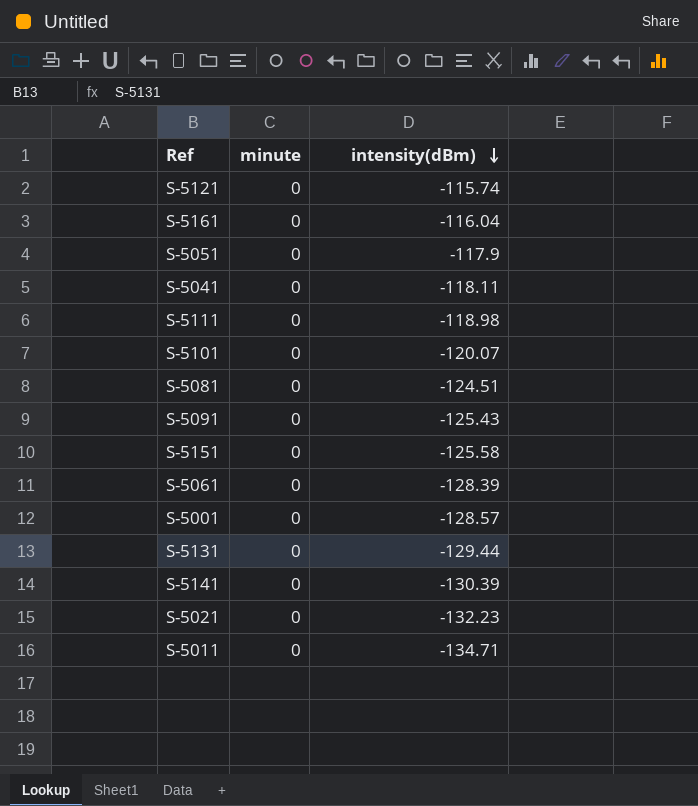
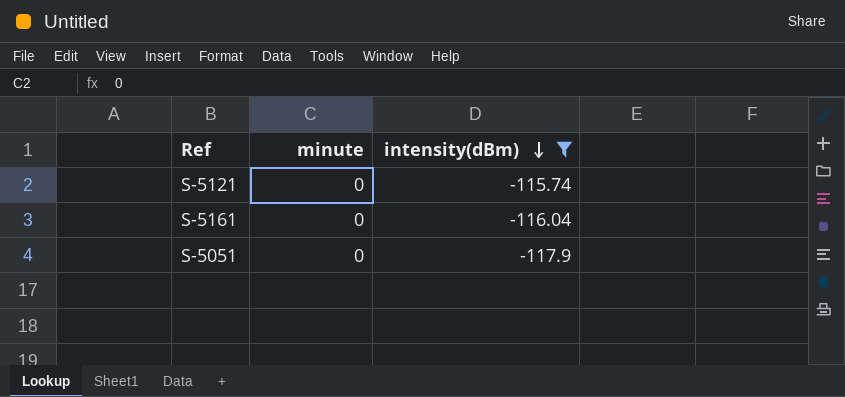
filter: none -> intensity(dBm) >= -117.9

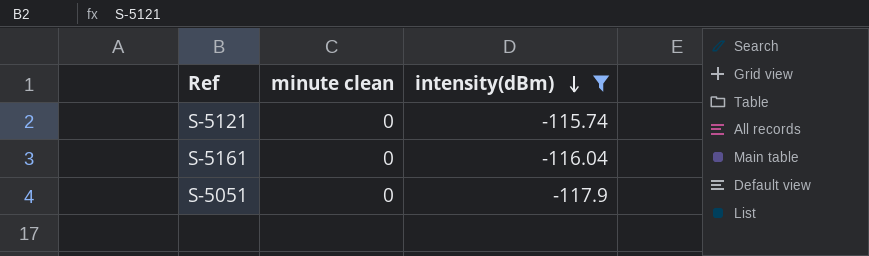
column name: minute -> minute clean

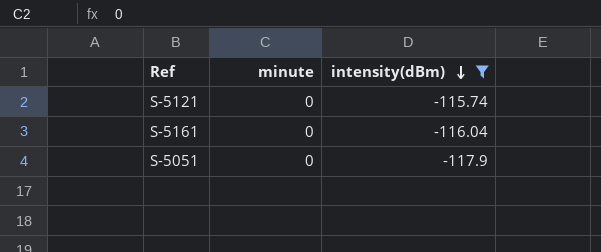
column name: minute clean -> minute

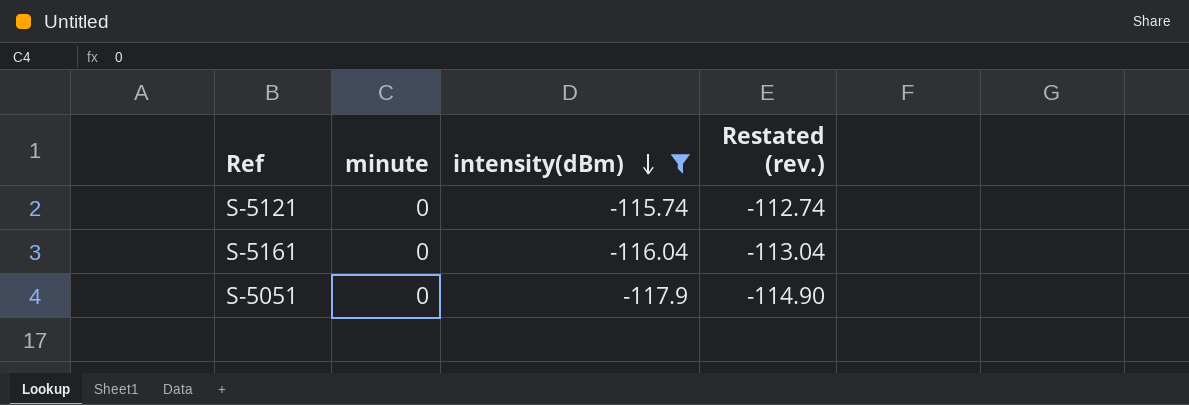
column Restated (rev.) | formula: none -> [intensity(dBm)] + 3

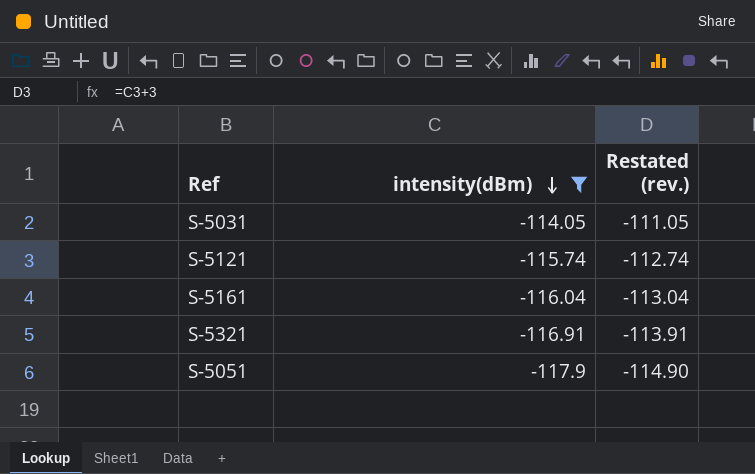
column minute | position: 2 -> none
row S-5031: none -> -114.05 | -111.05
row S-5321: none -> -116.91 | -113.91

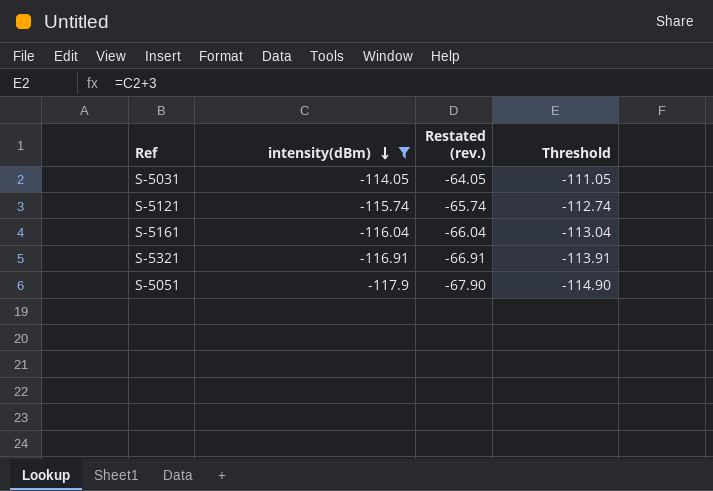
column Restated (rev.) | formula: [intensity(dBm)] + 3 -> [intensity(dBm)] + 50
column Threshold | formula: none -> [intensity(dBm)] + 3

